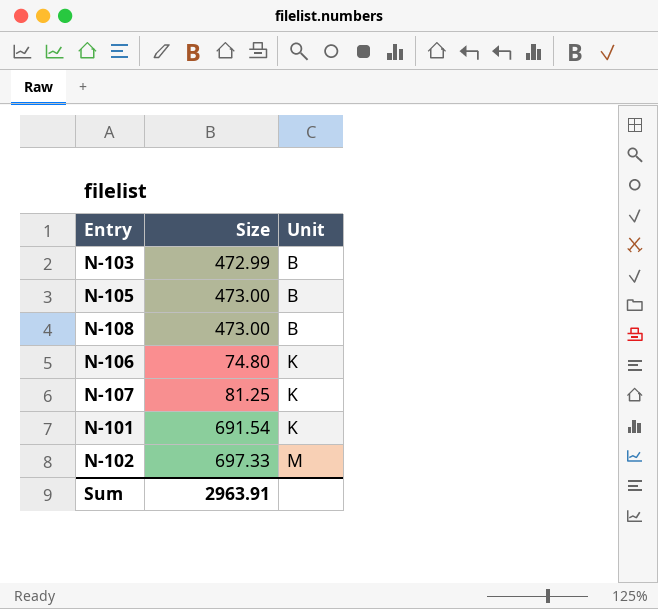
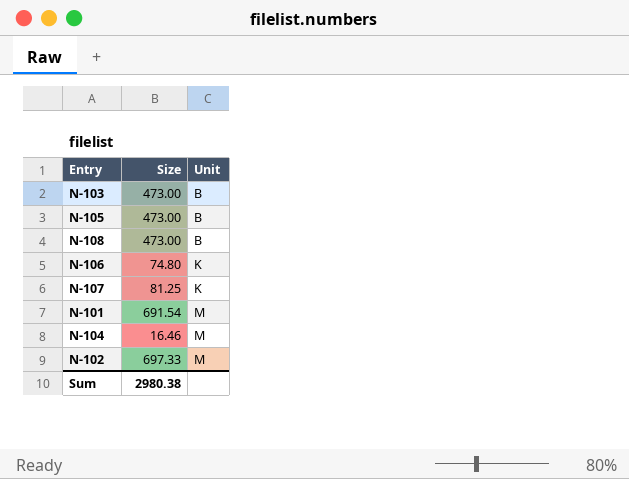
N-103 | Size: 472.99 -> 473.00
N-101 | Unit: K -> M
row N-104: none -> 16.46 | M
Sum | Size: 2963.91 -> 2980.38

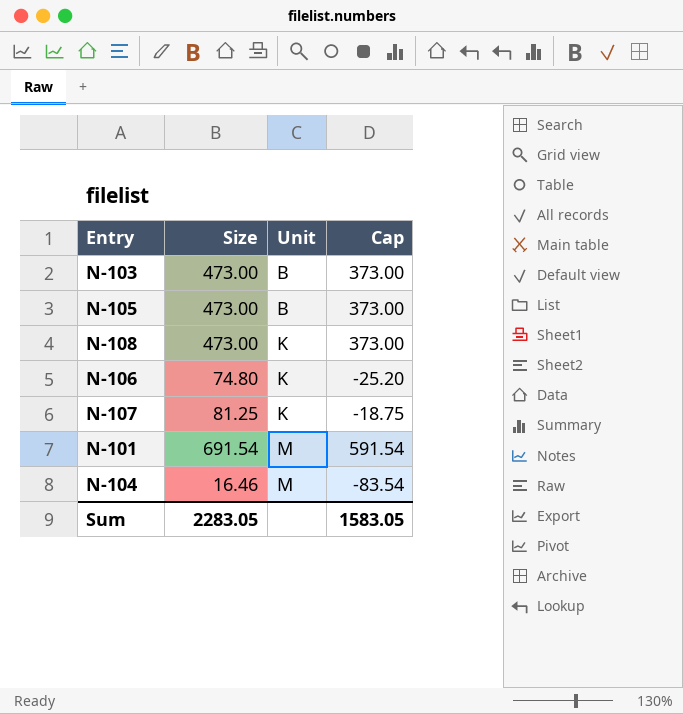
column Cap | formula: none -> [Size] - 100
row N-102: 697.33 | M -> none
N-108 | Unit: B -> K
Sum | Size: 2980.38 -> 2283.05

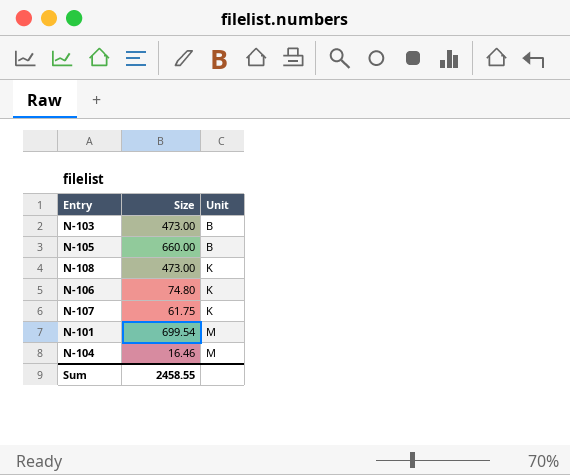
column Cap | formula: [Size] - 100 -> none
N-105 | Size: 473.00 -> 660.00
N-107 | Size: 81.25 -> 61.75
N-101 | Size: 691.54 -> 699.54
Sum | Size: 2283.05 -> 2458.55

